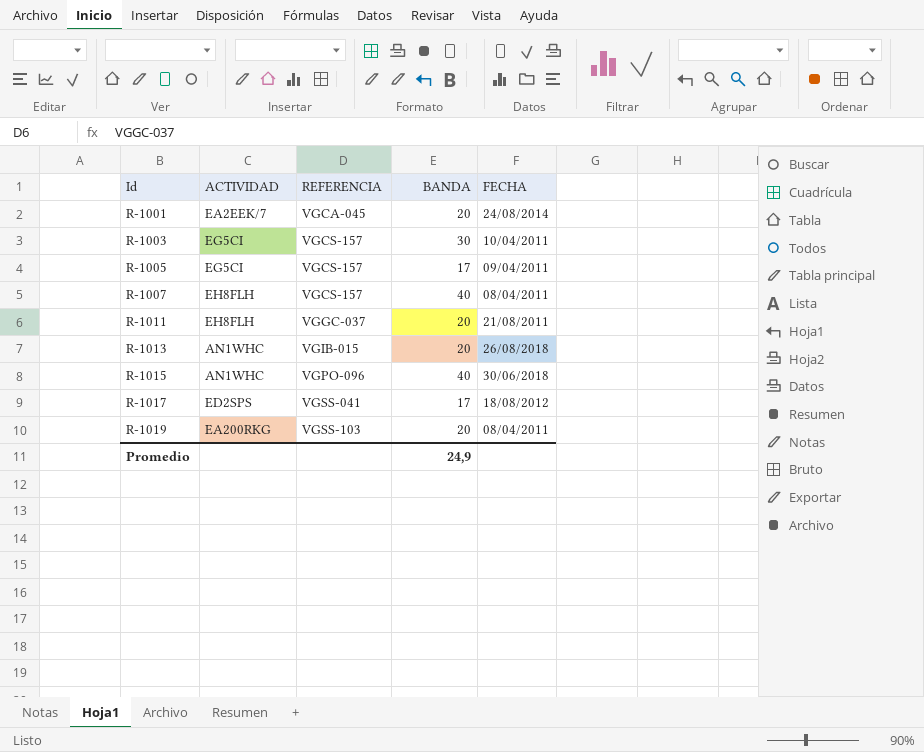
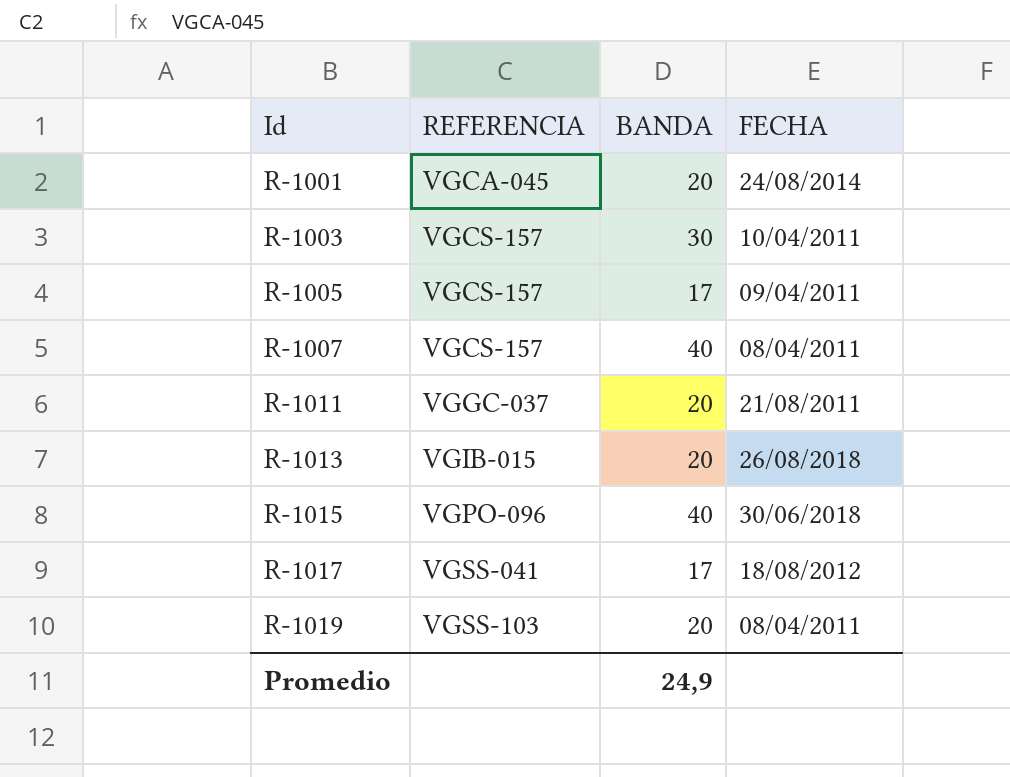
column ACTIVIDAD | position: 2 -> none

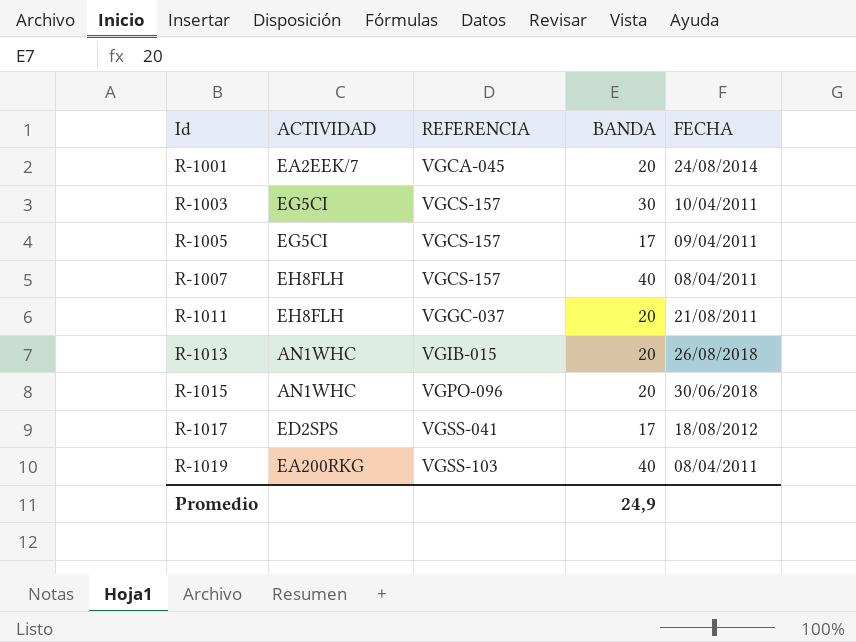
column ACTIVIDAD | position: none -> 2
R-1015 | BANDA: 40 -> 20
R-1019 | BANDA: 20 -> 40

